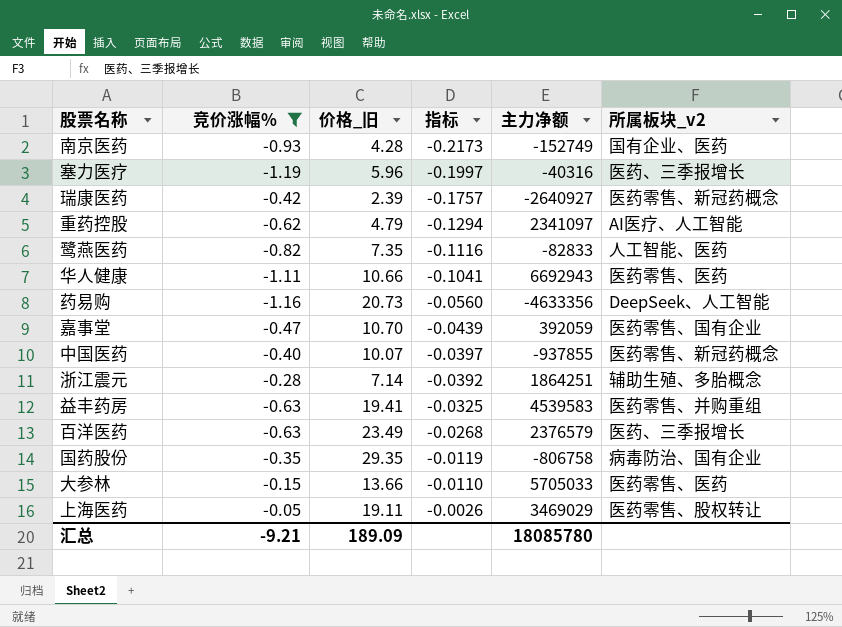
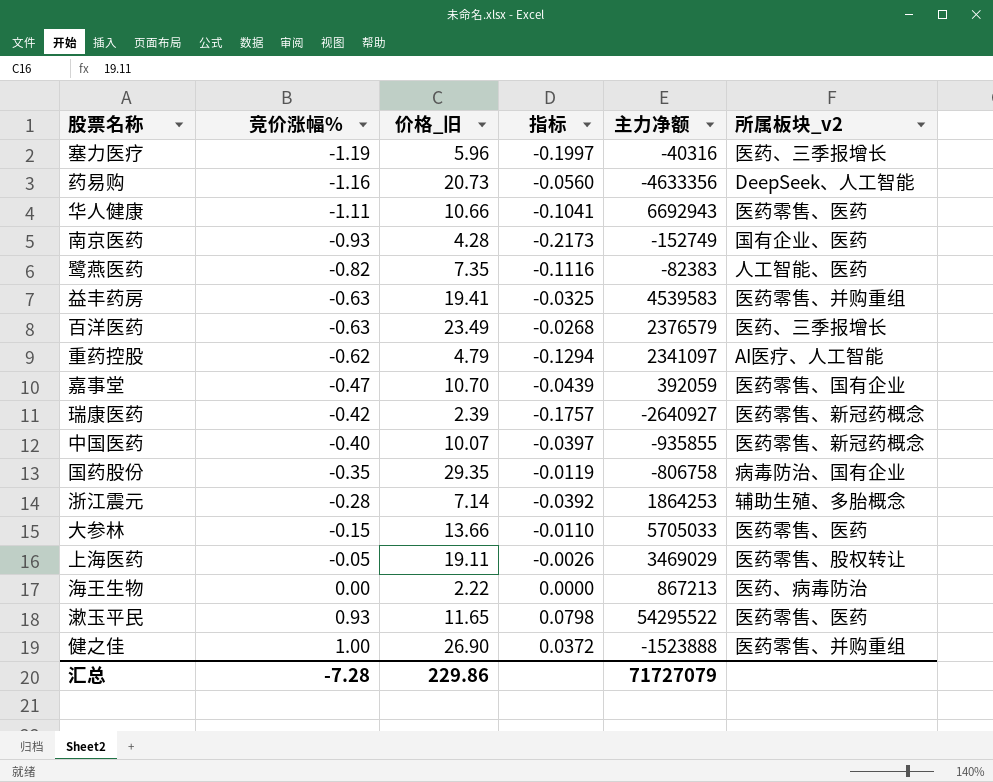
filter: 竞价涨幅% <= -0.05 -> none
row order: 指标 ascending -> 竞价涨幅% ascending
鹭燕医药 | 主力净额: -82833 -> -82383
中国医药 | 主力净额: -937855 -> -935855
浙江震元 | 主力净额: 1864251 -> 1864253
汇总 | 竞价涨幅%: -9.21 -> -7.28
汇总 | 价格_旧: 189.09 -> 229.86
汇总 | 主力净额: 18085780 -> 71727079

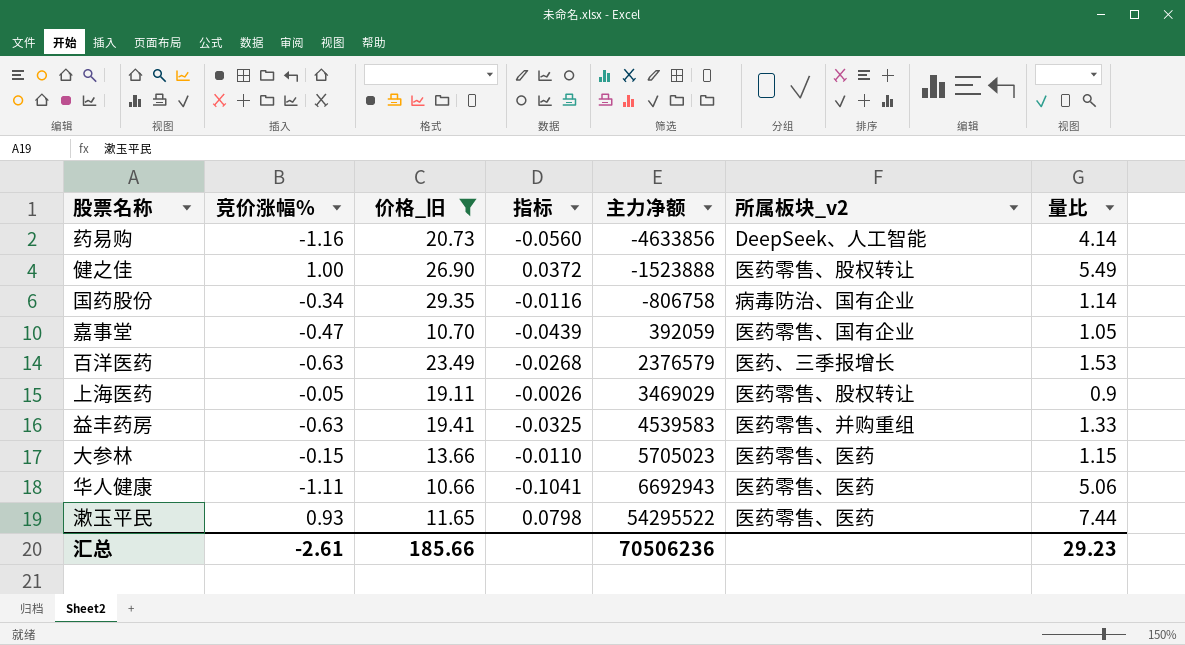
filter: none -> 价格_旧 >= 10.66
row order: 竞价涨幅% ascending -> 主力净额 ascending
column 量比 | position: none -> 7
药易购 | 主力净额: -4633356 -> -4633856
健之佳 | 所属板块_v2: 医药零售、并购重组 -> 医药零售、股权转让
国药股份 | 竞价涨幅%: -0.35 -> -0.34
国药股份 | 指标: -0.0119 -> -0.0116
大参林 | 主力净额: 5705033 -> 5705023
汇总 | 竞价涨幅%: -7.28 -> -2.61
汇总 | 价格_旧: 229.86 -> 185.66
汇总 | 主力净额: 71727079 -> 70506236

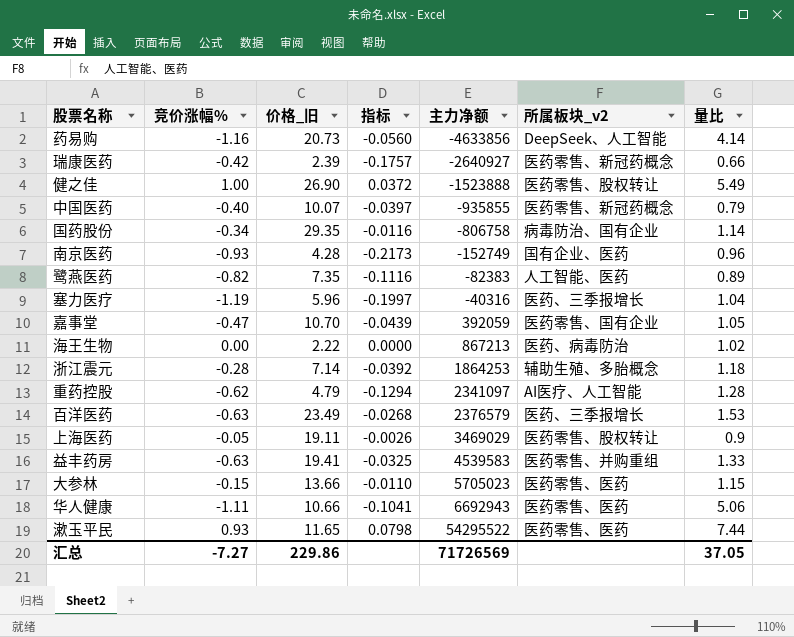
filter: 价格_旧 >= 10.66 -> none
汇总 | 竞价涨幅%: -2.61 -> -7.27
汇总 | 价格_旧: 185.66 -> 229.86
汇总 | 主力净额: 70506236 -> 71726569
汇总 | 量比: 29.23 -> 37.05

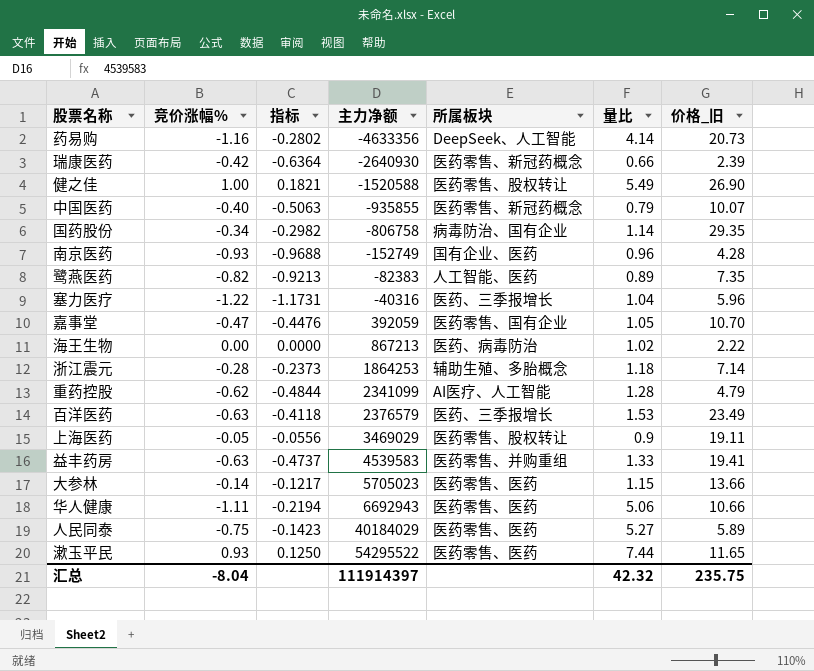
column 指标 | formula: [竞价涨幅%] / [价格_旧] -> [竞价涨幅%] / [量比]
column name: 所属板块_v2 -> 所属板块
column 价格_旧 | position: 3 -> 7
药易购 | 主力净额: -4633856 -> -4633356
瑞康医药 | 主力净额: -2640927 -> -2640930
健之佳 | 主力净额: -1523888 -> -1520588
塞力医疗 | 竞价涨幅%: -1.19 -> -1.22
重药控股 | 主力净额: 2341097 -> 2341099
大参林 | 竞价涨幅%: -0.15 -> -0.14
row 人民同泰: none -> -0.75 | -0.1423 | 40184029 | 医药零售、医药 | 5.27 | 5.89
汇总 | 竞价涨幅%: -7.27 -> -8.04
汇总 | 主力净额: 71726569 -> 111914397
汇总 | 量比: 37.05 -> 42.32
汇总 | 价格_旧: 229.86 -> 235.75

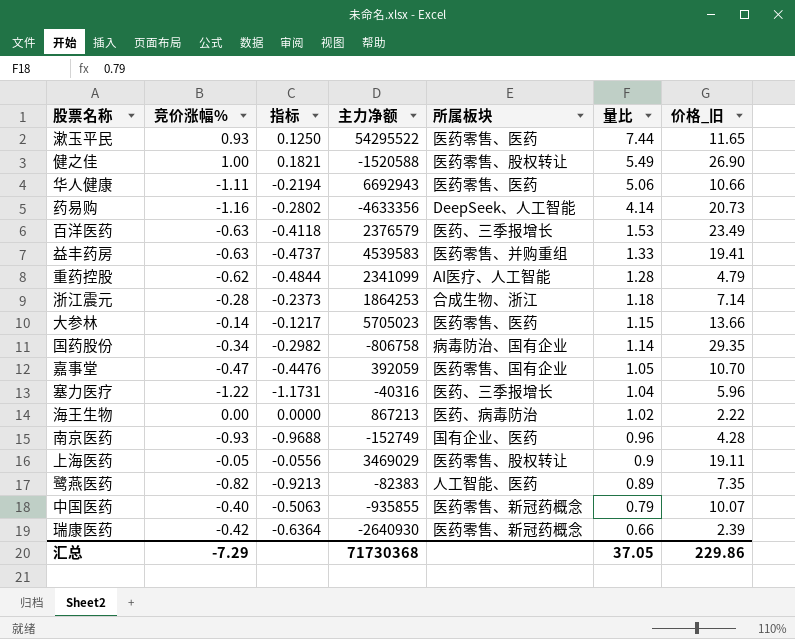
row order: 主力净额 ascending -> 量比 descending
row 人民同泰: -0.75 | -0.1423 | 40184029 | 医药零售、医药 | 5.27 | 5.89 -> none
浙江震元 | 所属板块: 辅助生殖、多胎概念 -> 合成生物、浙江
汇总 | 竞价涨幅%: -8.04 -> -7.29
汇总 | 主力净额: 111914397 -> 71730368
汇总 | 量比: 42.32 -> 37.05
汇总 | 价格_旧: 235.75 -> 229.86

